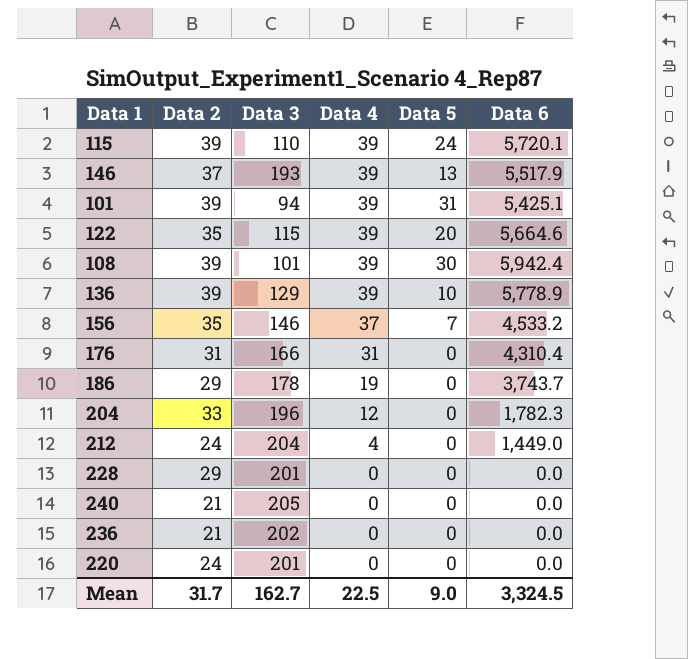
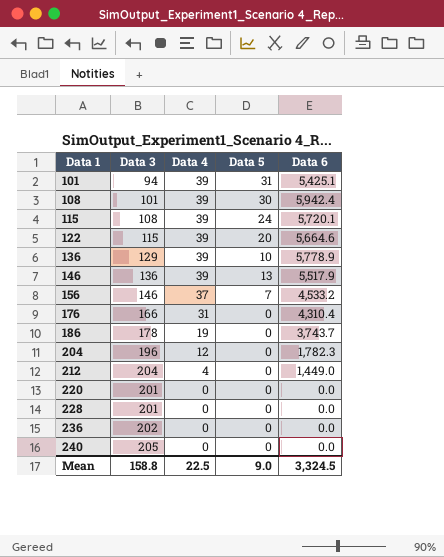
row order: Data 4 descending -> Data 1 ascending
column Data 2 | position: 2 -> none
115 | Data 3: 110 -> 108
146 | Data 3: 193 -> 136
Mean | Data 3: 162.7 -> 158.8

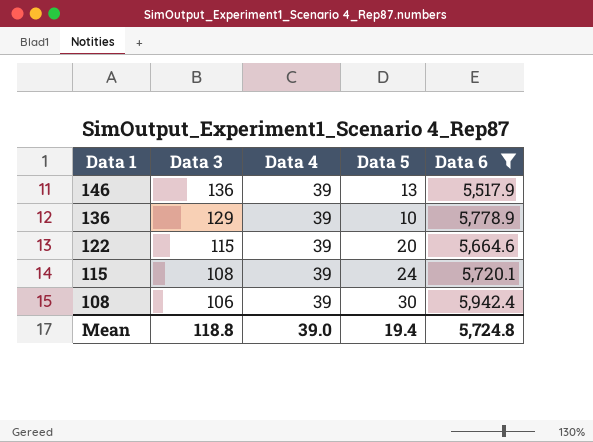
filter: none -> Data 6 >= 5,517.9
row order: Data 1 ascending -> Data 1 descending
108 | Data 3: 101 -> 106
Mean | Data 3: 158.8 -> 118.8
Mean | Data 4: 22.5 -> 39.0
Mean | Data 5: 9.0 -> 19.4
Mean | Data 6: 3,324.5 -> 5,724.8

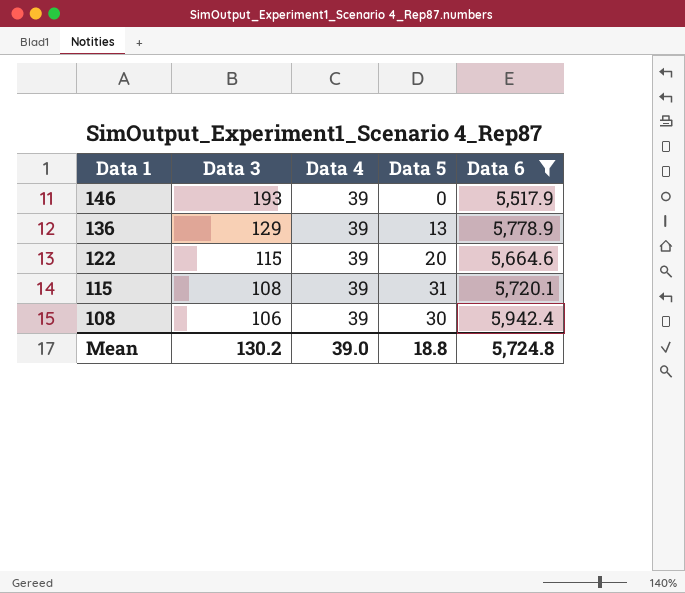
146 | Data 3: 136 -> 193
146 | Data 5: 13 -> 0
136 | Data 5: 10 -> 13
115 | Data 5: 24 -> 31
Mean | Data 3: 118.8 -> 130.2
Mean | Data 5: 19.4 -> 18.8

